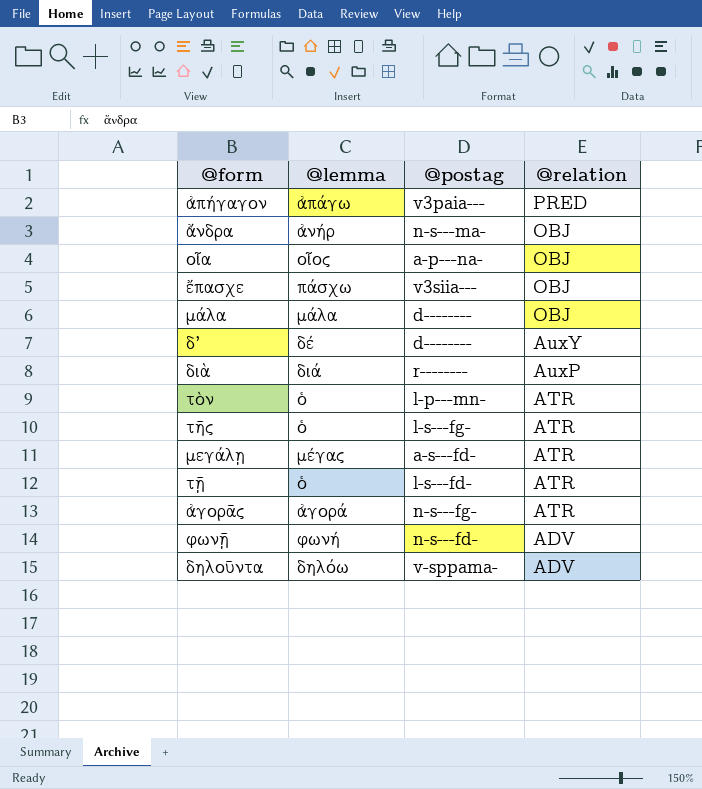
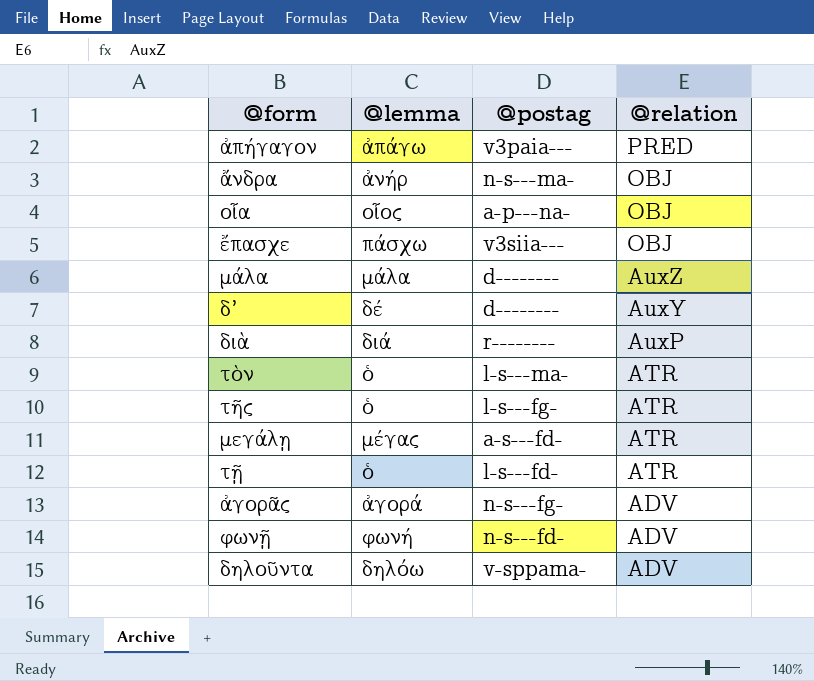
μάλα | @relation: OBJ -> AuxZ
τὸν | @postag: l-p---mn- -> l-s---ma-
ἀγορᾶς | @relation: ATR -> ADV

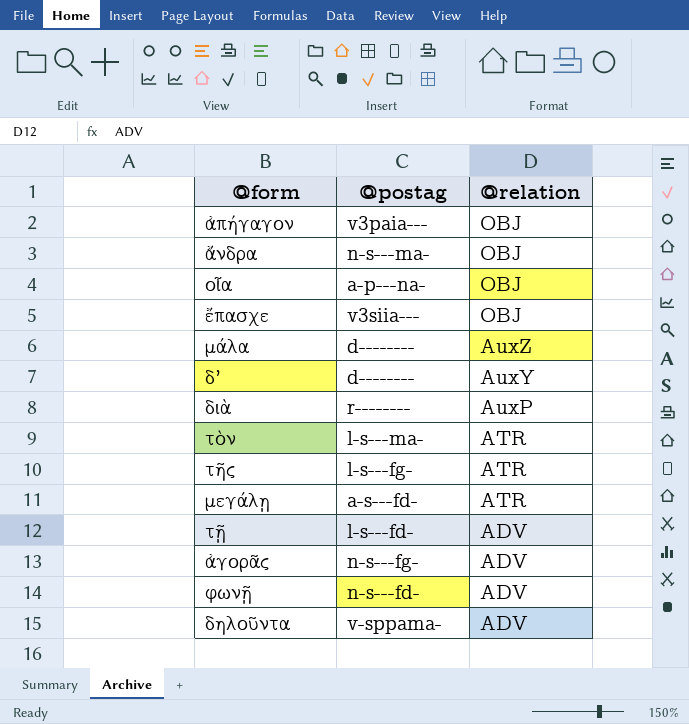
column @lemma | position: 2 -> none
ἀπήγαγον | @relation: PRED -> OBJ
τῇ | @relation: ATR -> ADV

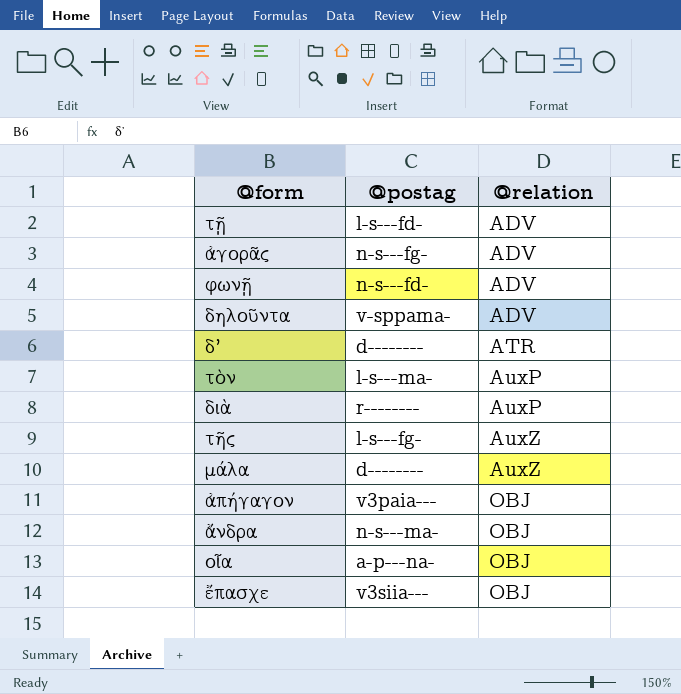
row order: @relation descending -> @relation ascending
row μεγάλῃ: a-s---fd- | ATR -> none
δʼ | @relation: AuxY -> ATR
τὸν | @relation: ATR -> AuxP
τῆς | @relation: ATR -> AuxZ

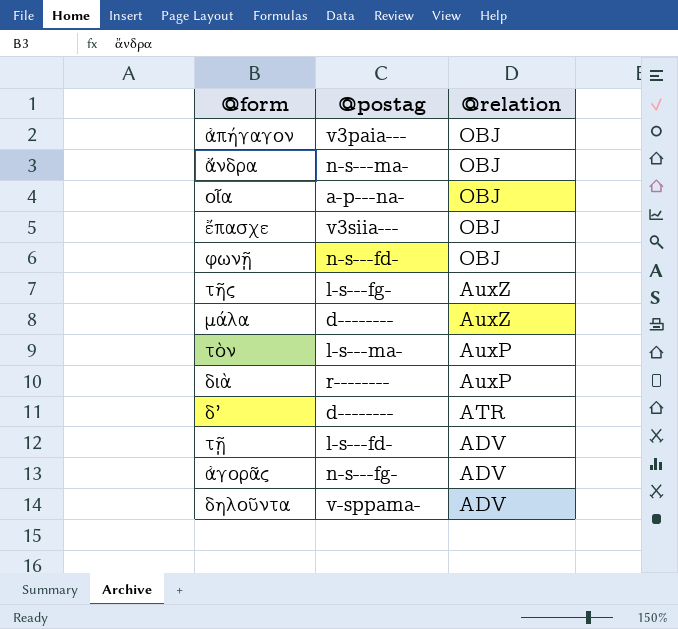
row order: @relation ascending -> @relation descending
φωνῇ | @relation: ADV -> OBJ

